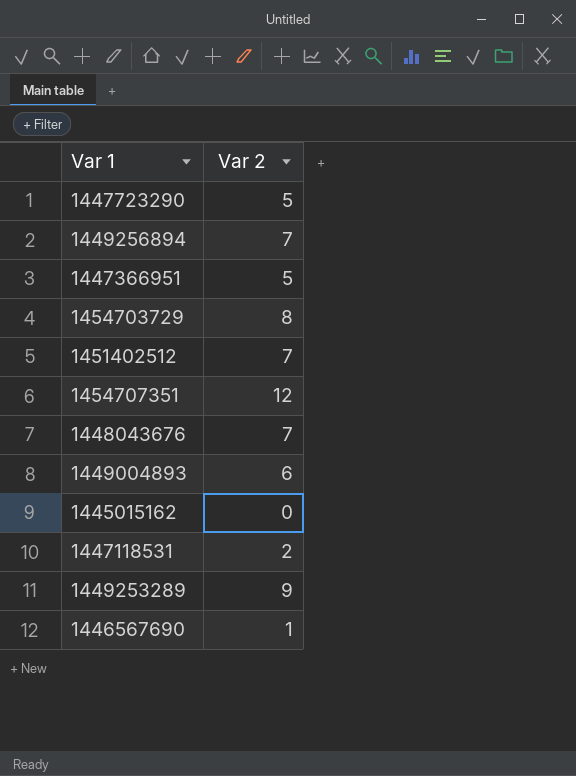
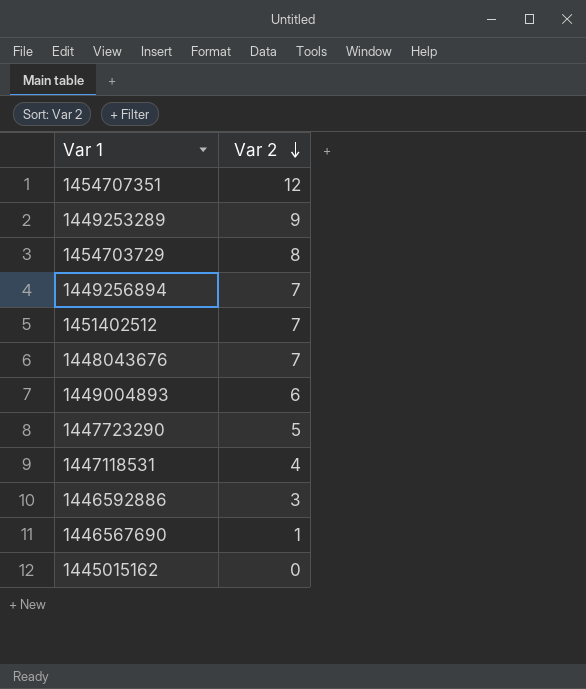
row order: none -> Var 2 descending
row 1447366951: 5 -> none
1447118531 | Var 2: 2 -> 4
row 1446592886: none -> 3

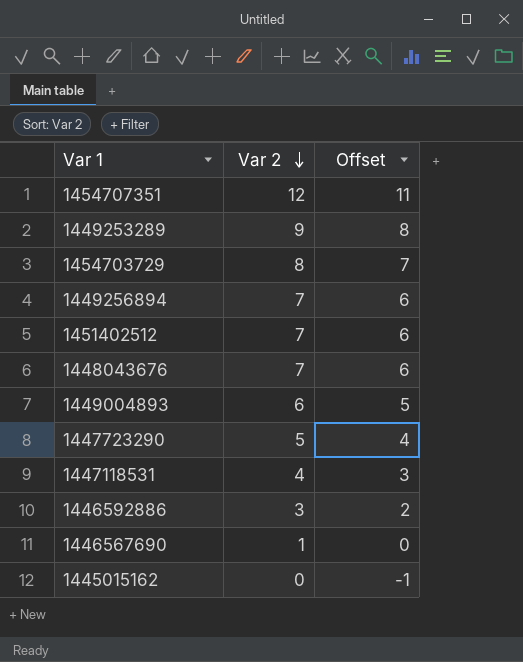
column Offset | formula: none -> [Var 2] - 1

